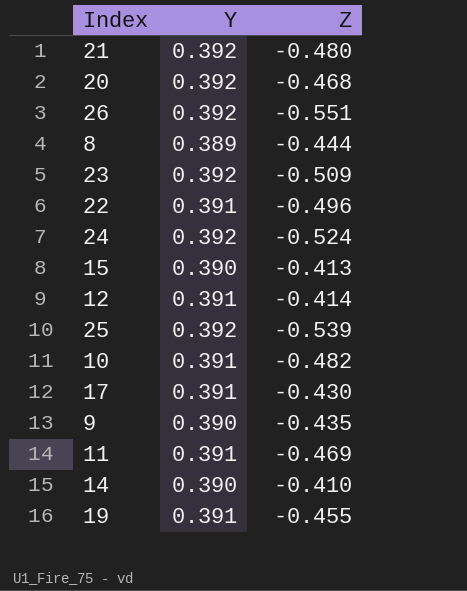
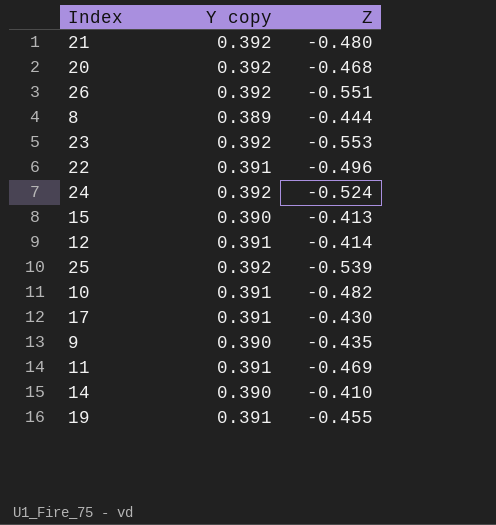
column name: Y -> Y copy
23 | Z: -0.509 -> -0.553

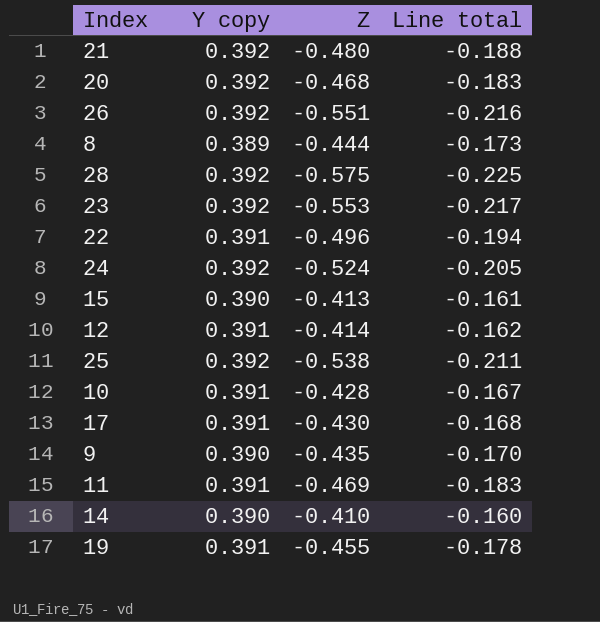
column Line total | formula: none -> [Y copy] * [Z]
row 28: none -> 0.392 | -0.575 | -0.225
25 | Z: -0.539 -> -0.538
10 | Z: -0.482 -> -0.428

